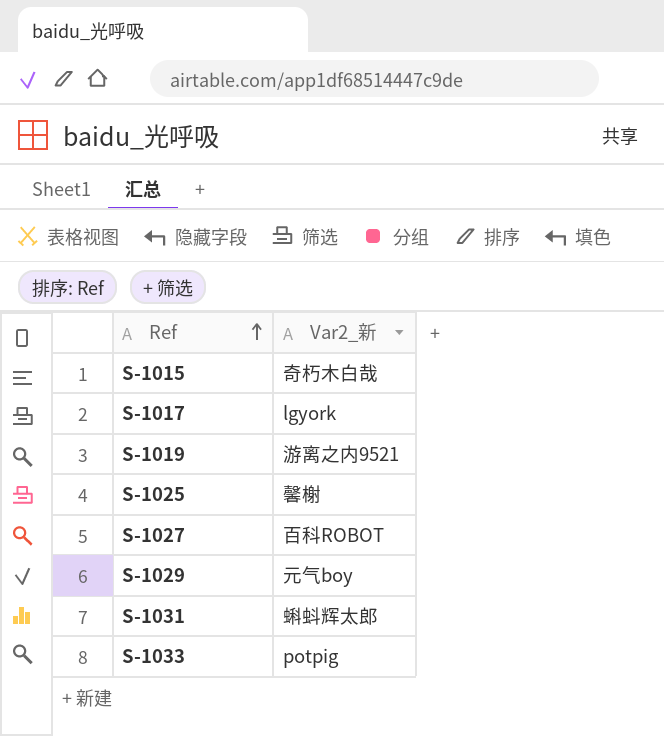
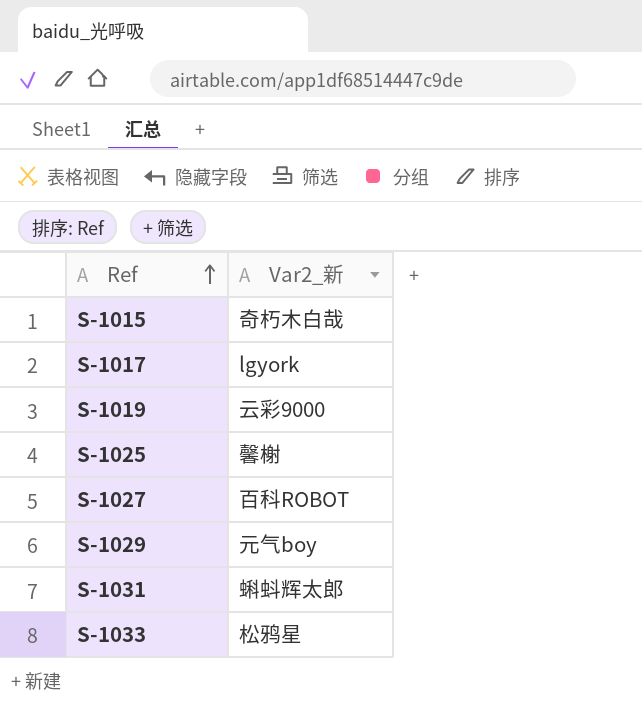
S-1019 | Var2_新: 游离之内9521 -> 云彩9000
S-1033 | Var2_新: potpig -> 松鸦星

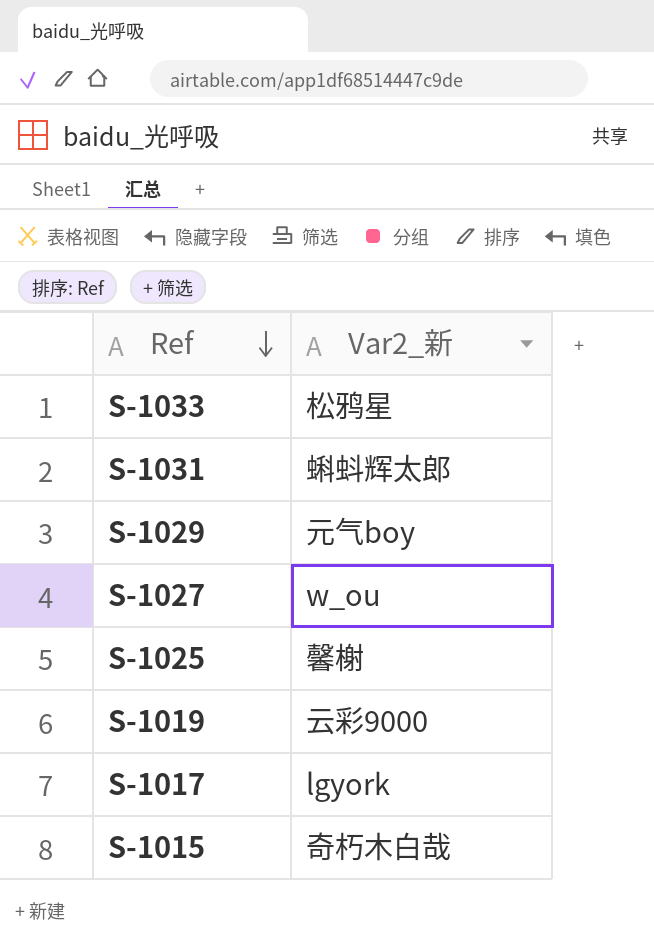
row order: Ref ascending -> Ref descending
S-1027 | Var2_新: 百科ROBOT -> w_ou

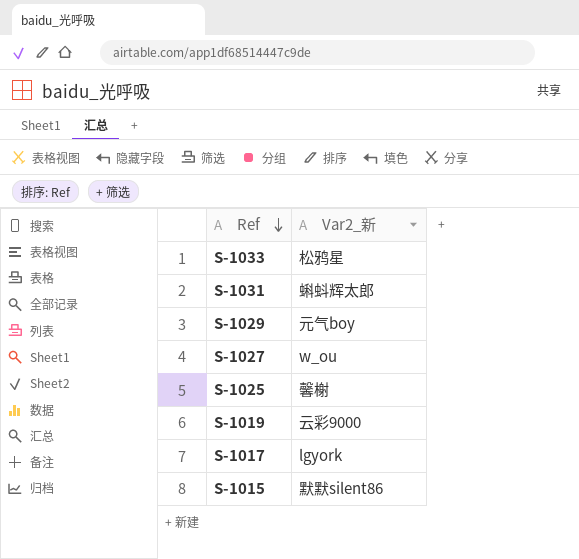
S-1015 | Var2_新: 奇朽木白哉 -> 默默silent86

